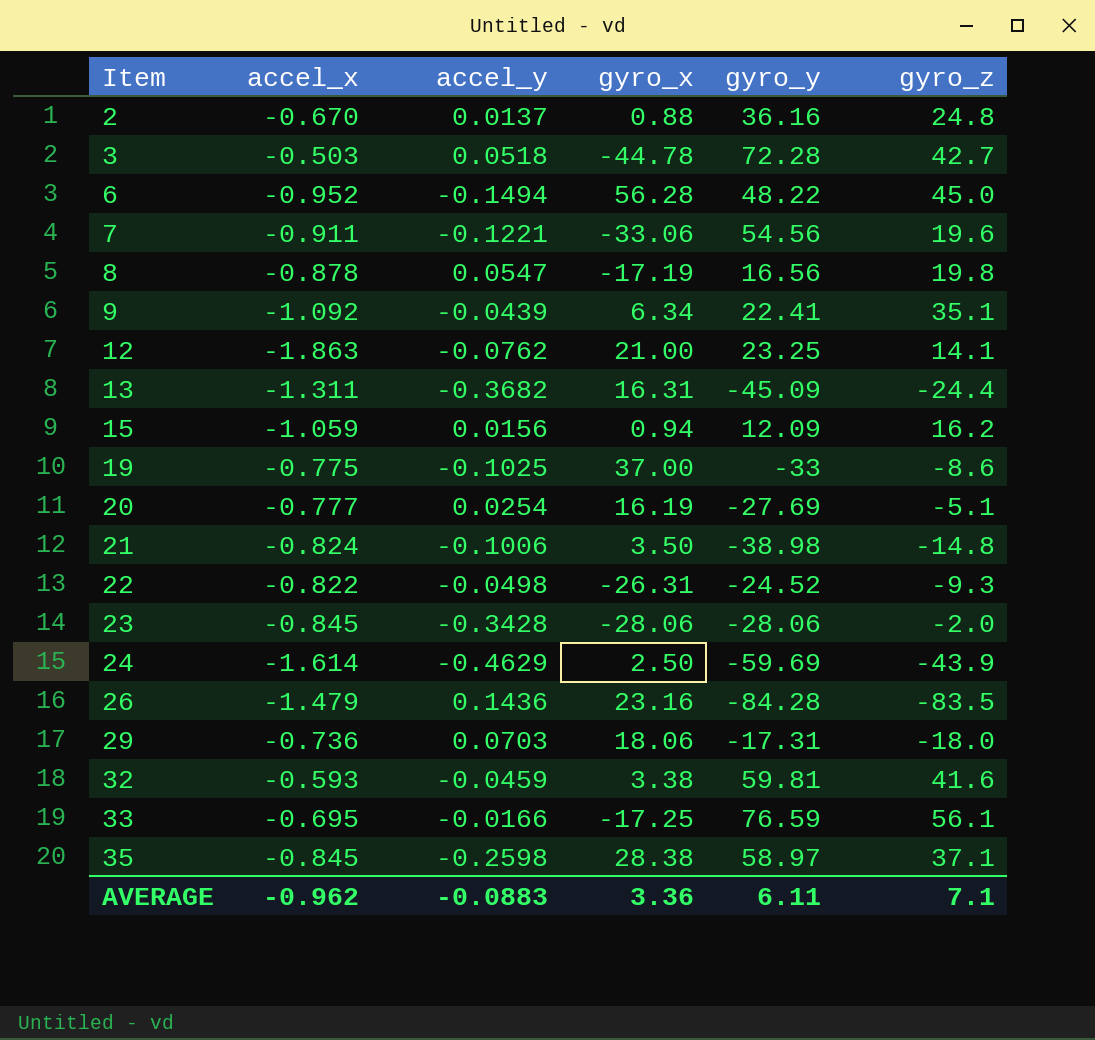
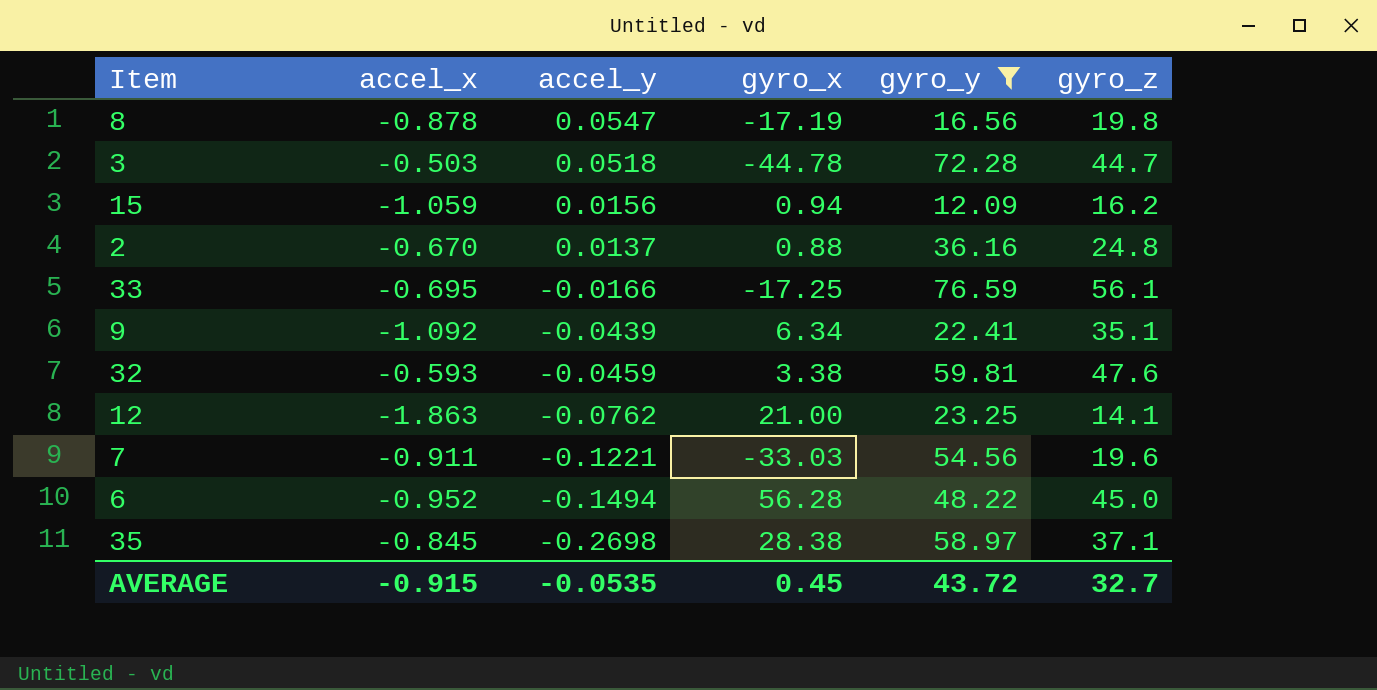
filter: none -> gyro_y >= 12.09
row order: Item ascending -> accel_y descending
3 | gyro_z: 42.7 -> 44.7
32 | gyro_z: 41.6 -> 47.6
7 | gyro_x: -33.06 -> -33.03
35 | accel_y: -0.2598 -> -0.2698
AVERAGE | accel_x: -0.962 -> -0.915
AVERAGE | accel_y: -0.0883 -> -0.0535
AVERAGE | gyro_x: 3.36 -> 0.45
AVERAGE | gyro_y: 6.11 -> 43.72
AVERAGE | gyro_z: 7.1 -> 32.7

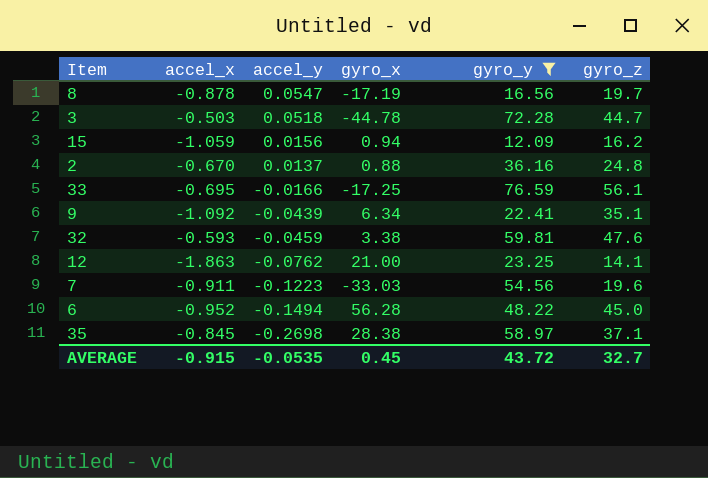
8 | gyro_z: 19.8 -> 19.7
7 | accel_y: -0.1221 -> -0.1223

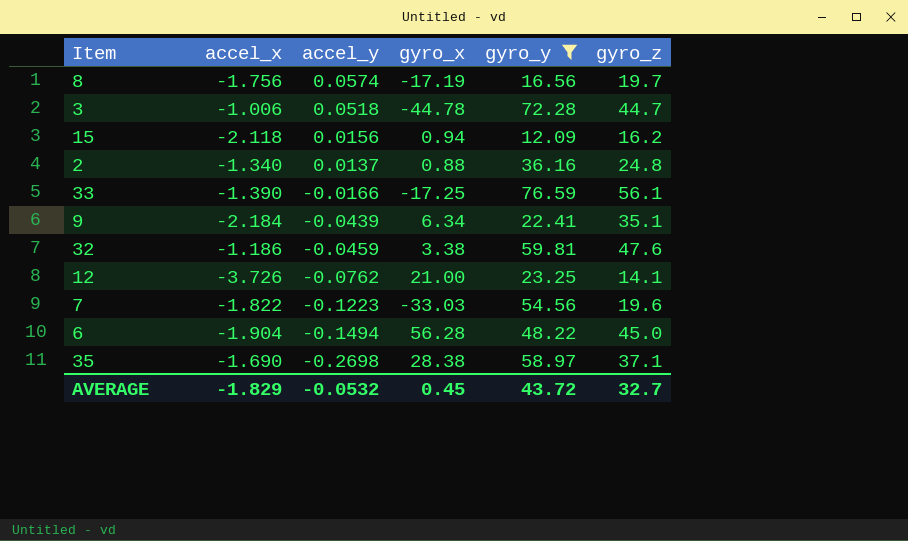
8 | accel_x: -0.878 -> -1.756
8 | accel_y: 0.0547 -> 0.0574
3 | accel_x: -0.503 -> -1.006
15 | accel_x: -1.059 -> -2.118
2 | accel_x: -0.670 -> -1.340
33 | accel_x: -0.695 -> -1.390
9 | accel_x: -1.092 -> -2.184
32 | accel_x: -0.593 -> -1.186
12 | accel_x: -1.863 -> -3.726
7 | accel_x: -0.911 -> -1.822
6 | accel_x: -0.952 -> -1.904
35 | accel_x: -0.845 -> -1.690
AVERAGE | accel_x: -0.915 -> -1.829
AVERAGE | accel_y: -0.0535 -> -0.0532

